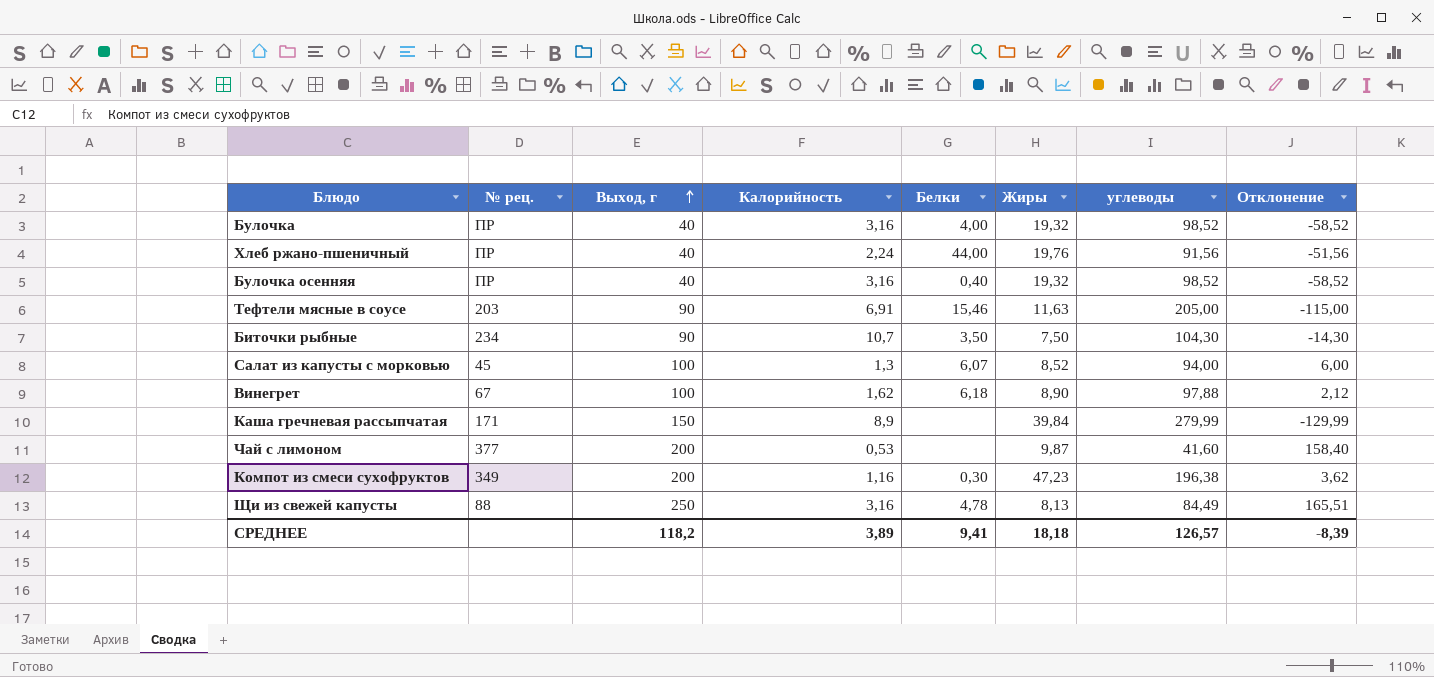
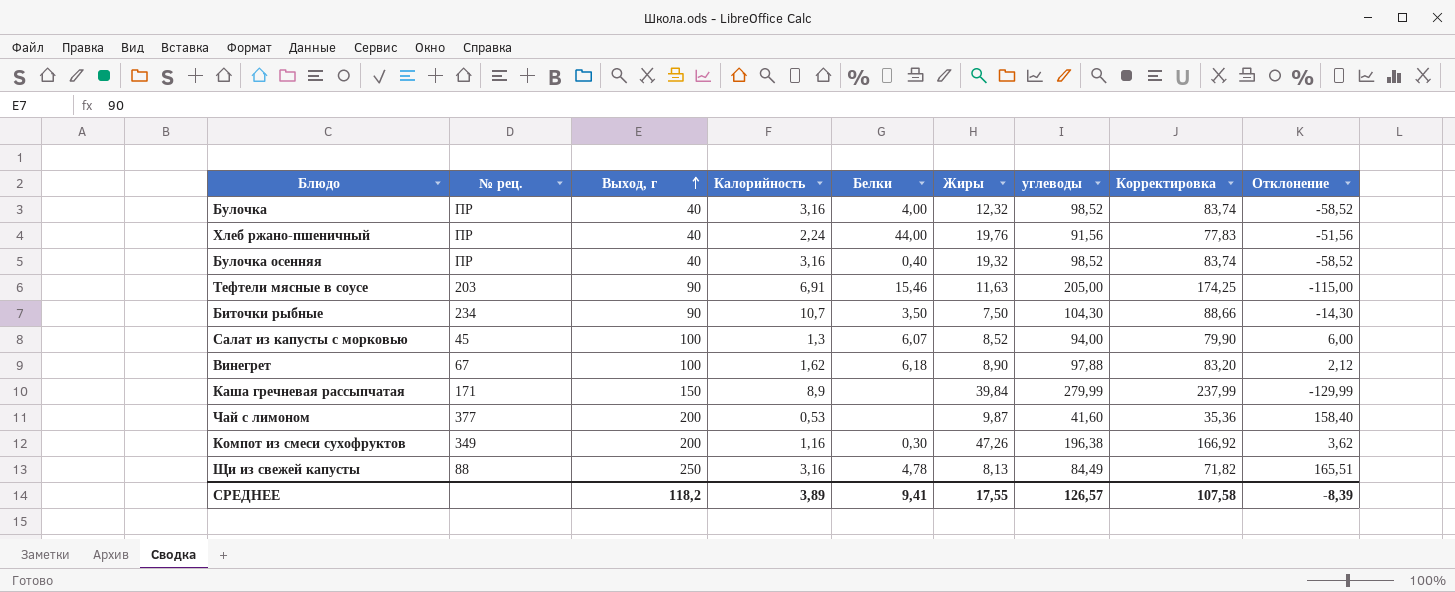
column Корректировка | formula: none -> [углеводы] * 0,85
Булочка | Жиры: 19,32 -> 12,32
Компот из смеси сухофруктов | Жиры: 47,23 -> 47,26
СРЕДНЕЕ | Жиры: 18,18 -> 17,55

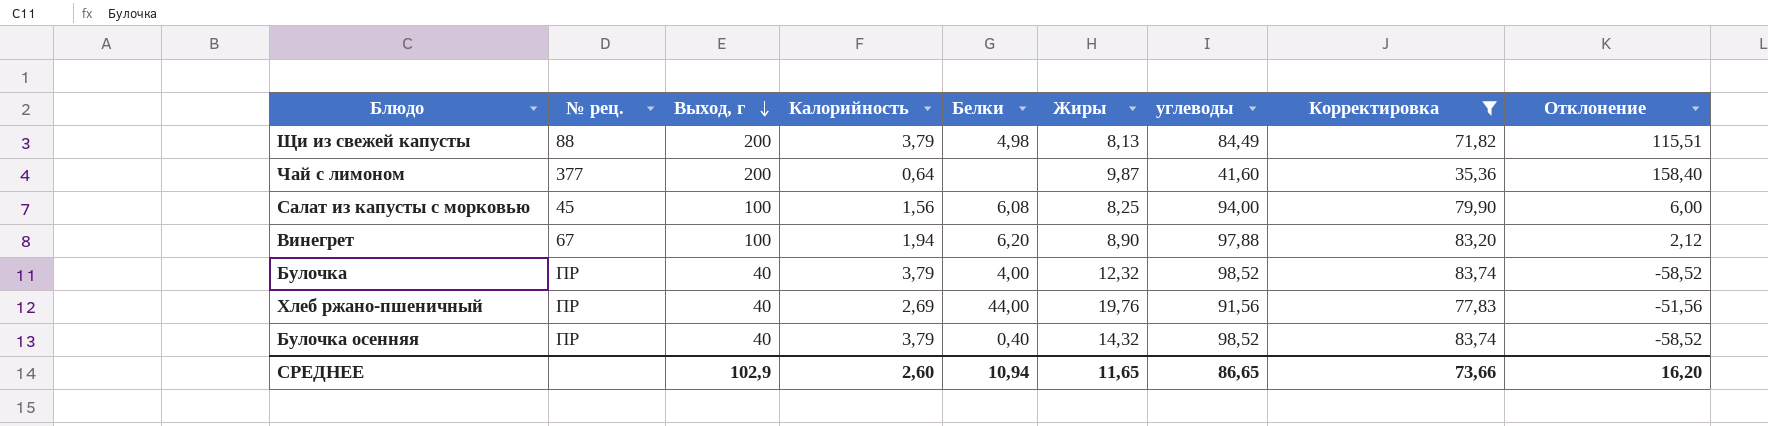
filter: none -> Корректировка <= 83,74
row order: Выход, г ascending -> Выход, г descending
Щи из свежей капусты | Выход, г: 250 -> 200
Щи из свежей капусты | Калорийность: 3,16 -> 3,79
Щи из свежей капусты | Белки: 4,78 -> 4,98
Щи из свежей капусты | Отклонение: 165,51 -> 115,51
Чай с лимоном | Калорийность: 0,53 -> 0,64
Салат из капусты с морковью | Калорийность: 1,3 -> 1,56
Салат из капусты с морковью | Белки: 6,07 -> 6,08
Салат из капусты с морковью | Жиры: 8,52 -> 8,25
Винегрет | Калорийность: 1,62 -> 1,94
Винегрет | Белки: 6,18 -> 6,20
Булочка | Калорийность: 3,16 -> 3,79
Хлеб ржано-пшеничный | Калорийность: 2,24 -> 2,69
Булочка осенняя | Калорийность: 3,16 -> 3,79
Булочка осенняя | Жиры: 19,32 -> 14,32
СРЕДНЕЕ | Выход, г: 118,2 -> 102,9
СРЕДНЕЕ | Калорийность: 3,89 -> 2,60
СРЕДНЕЕ | Белки: 9,41 -> 10,94
СРЕДНЕЕ | Жиры: 17,55 -> 11,65
СРЕДНЕЕ | углеводы: 126,57 -> 86,65
СРЕДНЕЕ | Корректировка: 107,58 -> 73,66
СРЕДНЕЕ | Отклонение: -8,39 -> 16,20

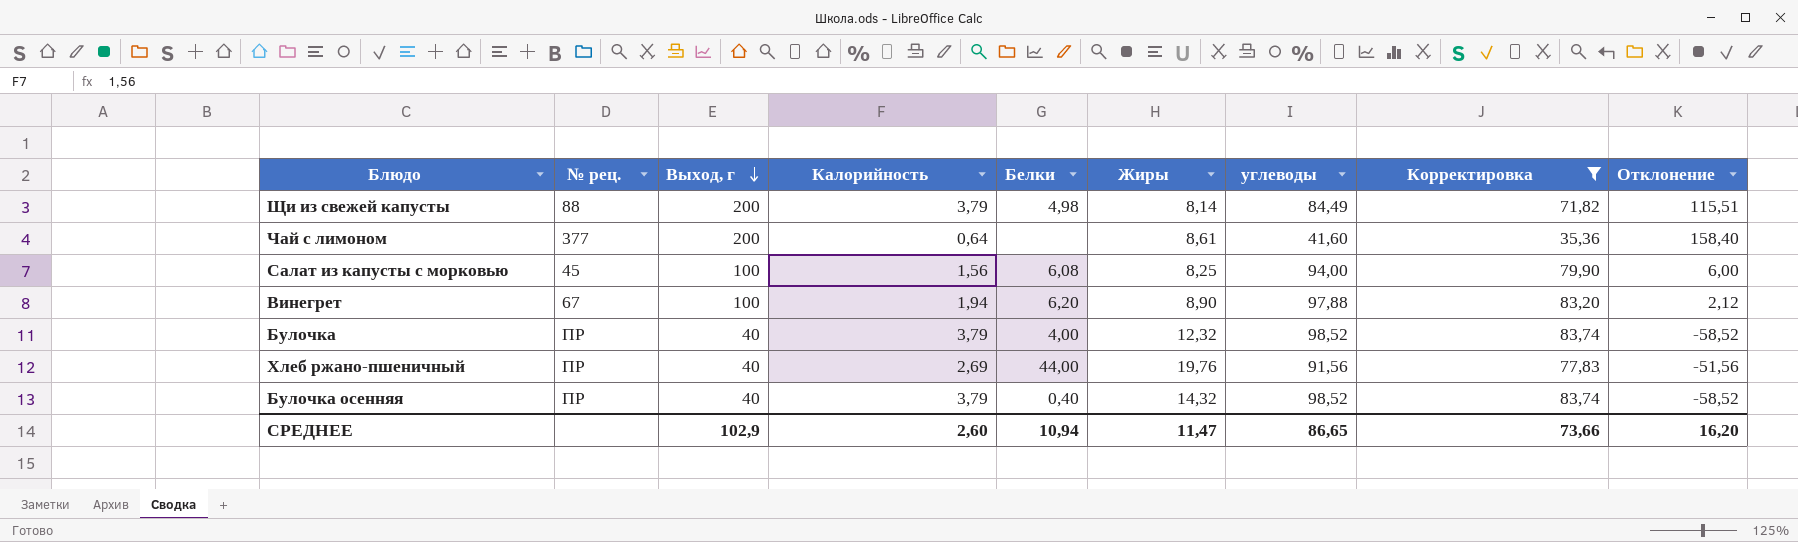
Щи из свежей капусты | Жиры: 8,13 -> 8,14
Чай с лимоном | Жиры: 9,87 -> 8,61
СРЕДНЕЕ | Жиры: 11,65 -> 11,47

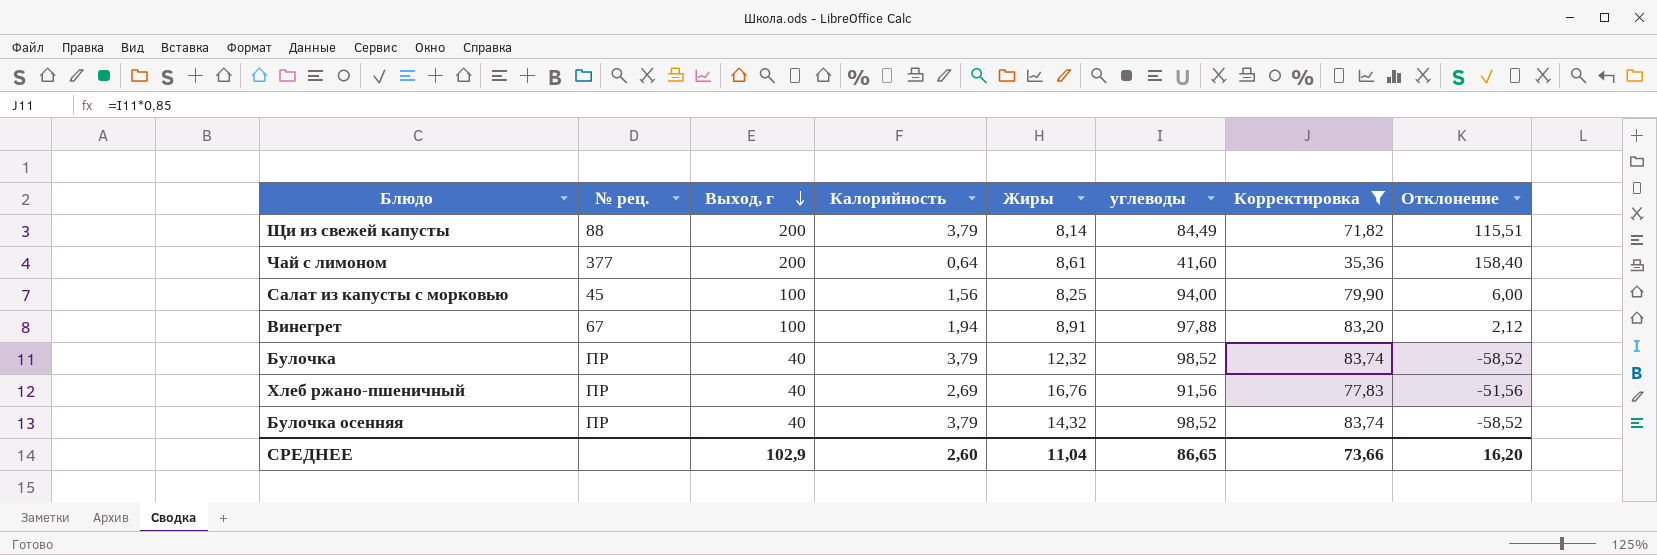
column Белки | position: 5 -> none
Винегрет | Жиры: 8,90 -> 8,91
Хлеб ржано-пшеничный | Жиры: 19,76 -> 16,76
СРЕДНЕЕ | Жиры: 11,47 -> 11,04

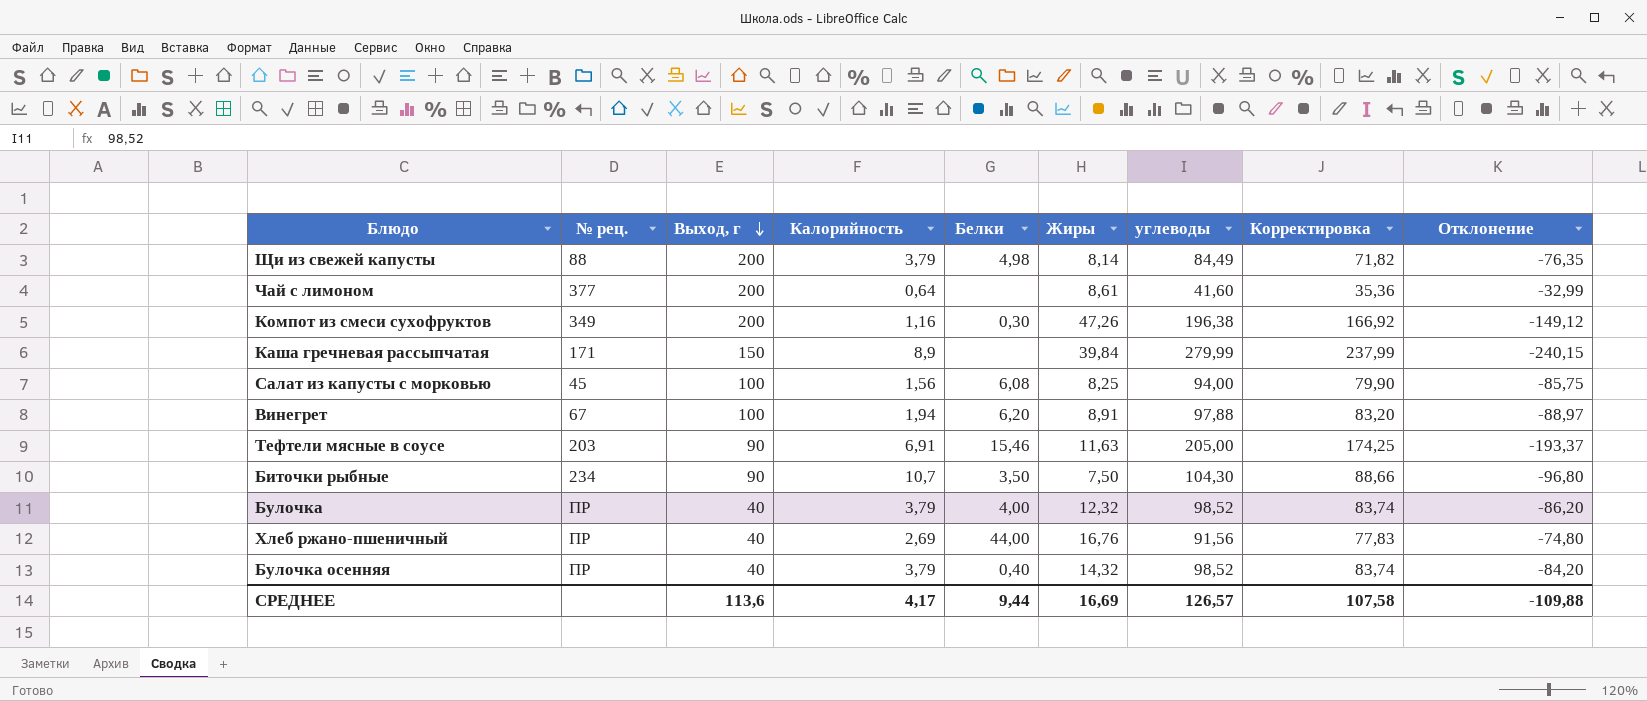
filter: Корректировка <= 83,74 -> none
column Белки | position: none -> 5
column Отклонение | formula: [Выход, г] - [углеводы] -> [Жиры] - [углеводы]
СРЕДНЕЕ | Выход, г: 102,9 -> 113,6
СРЕДНЕЕ | Калорийность: 2,60 -> 4,17
СРЕДНЕЕ | Жиры: 11,04 -> 16,69
СРЕДНЕЕ | углеводы: 86,65 -> 126,57
СРЕДНЕЕ | Корректировка: 73,66 -> 107,58
СРЕДНЕЕ | Отклонение: 16,20 -> -109,88

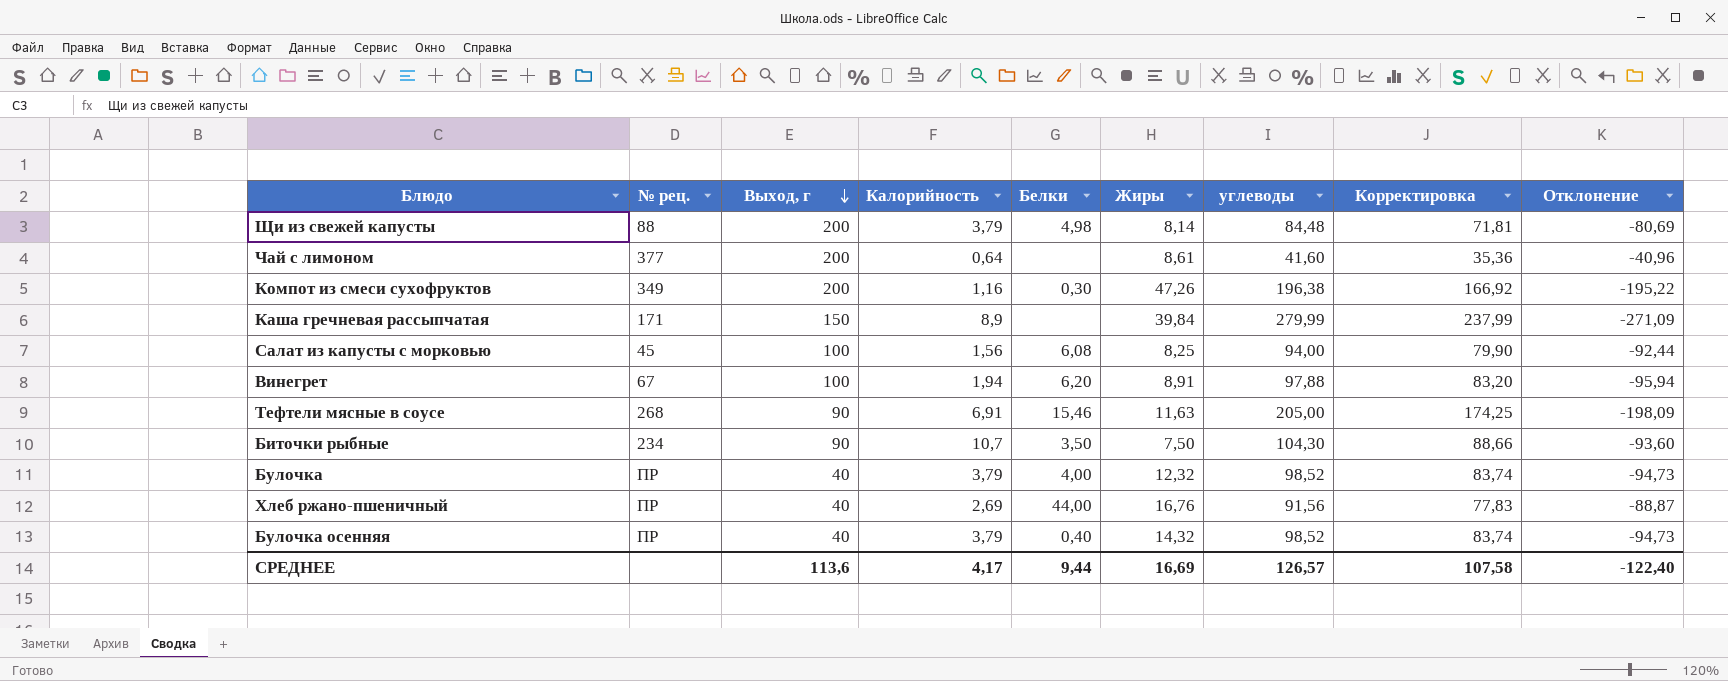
column Отклонение | formula: [Жиры] - [углеводы] -> [Калорийность] - [углеводы]
Щи из свежей капусты | углеводы: 84,49 -> 84,48
Щи из свежей капусты | Корректировка: 71,82 -> 71,81
Тефтели мясные в соусе | № рец.: 203 -> 268
СРЕДНЕЕ | Отклонение: -109,88 -> -122,40

